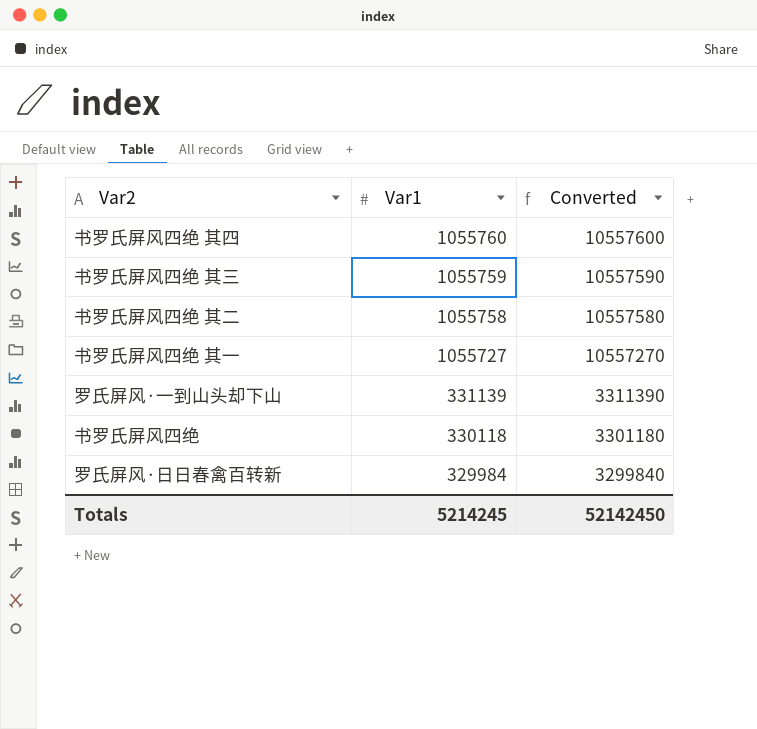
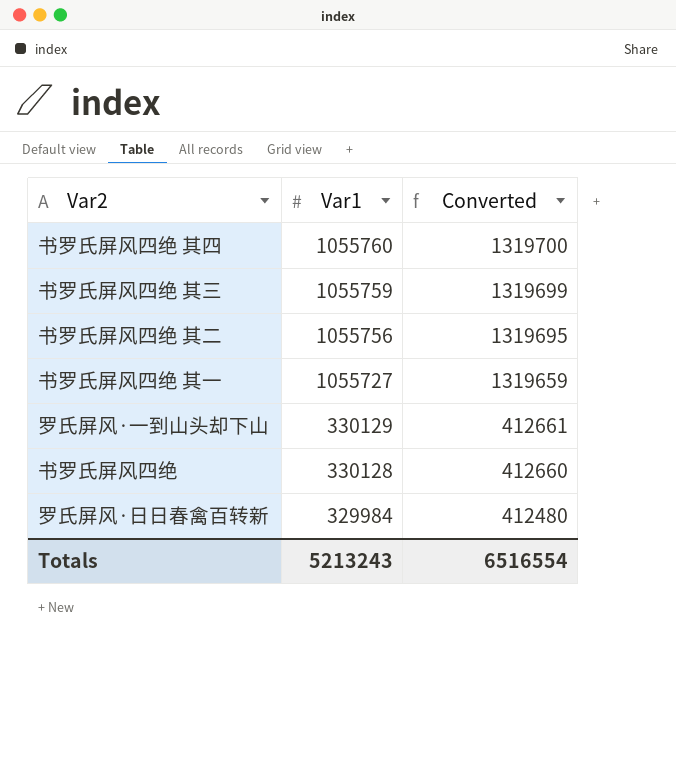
column Converted | formula: [Var1] * 10 -> [Var1] * 1.25
书罗氏屏风四绝 其二 | Var1: 1055758 -> 1055756
罗氏屏风·一到山头却下山 | Var1: 331139 -> 330129
书罗氏屏风四绝 | Var1: 330118 -> 330128
Totals | Var1: 5214245 -> 5213243
Totals | Converted: 52142450 -> 6516554

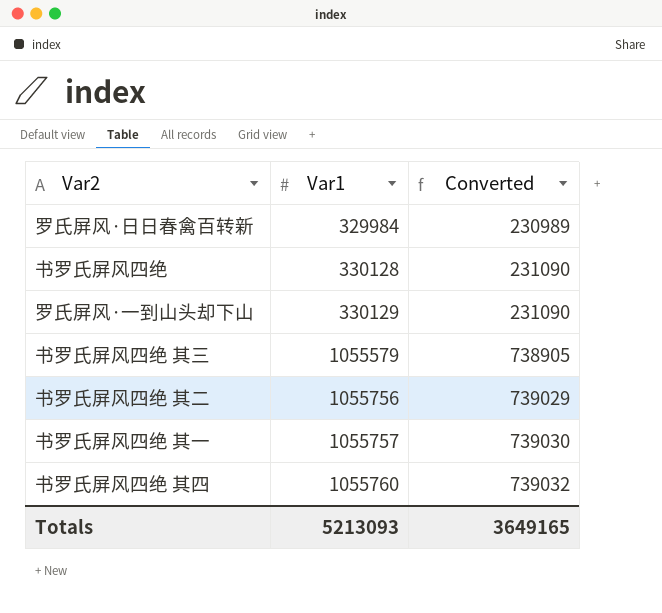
row order: Var1 descending -> Var1 ascending
column Converted | formula: [Var1] * 1.25 -> [Var1] * 0.7
书罗氏屏风四绝 其三 | Var1: 1055759 -> 1055579
书罗氏屏风四绝 其一 | Var1: 1055727 -> 1055757
Totals | Var1: 5213243 -> 5213093
Totals | Converted: 6516554 -> 3649165

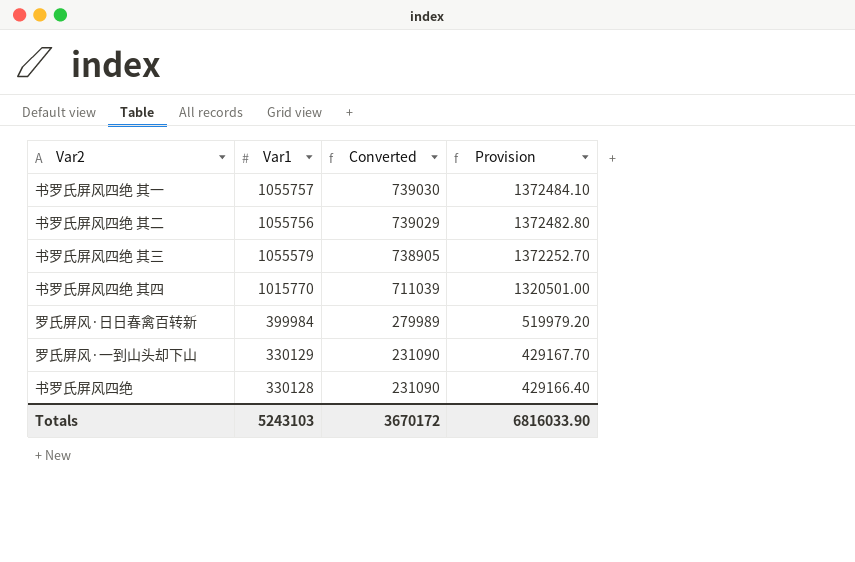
row order: Var1 ascending -> Var1 descending
column Provision | formula: none -> [Var1] * 1.3
书罗氏屏风四绝 其四 | Var1: 1055760 -> 1015770
书罗氏屏风四绝 其四 | Converted: 739032 -> 711039
罗氏屏风·日日春禽百转新 | Var1: 329984 -> 399984
罗氏屏风·日日春禽百转新 | Converted: 230989 -> 279989
Totals | Var1: 5213093 -> 5243103
Totals | Converted: 3649165 -> 3670172

